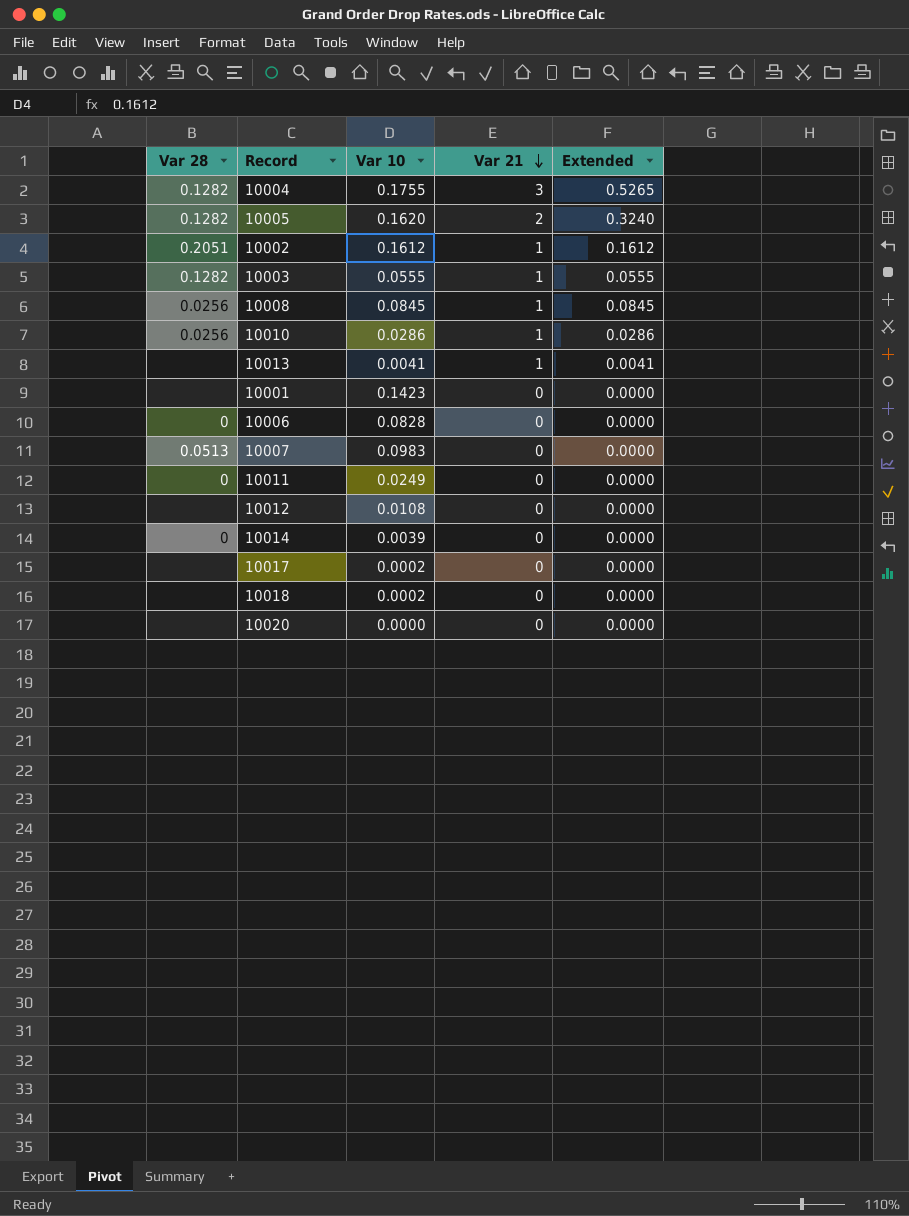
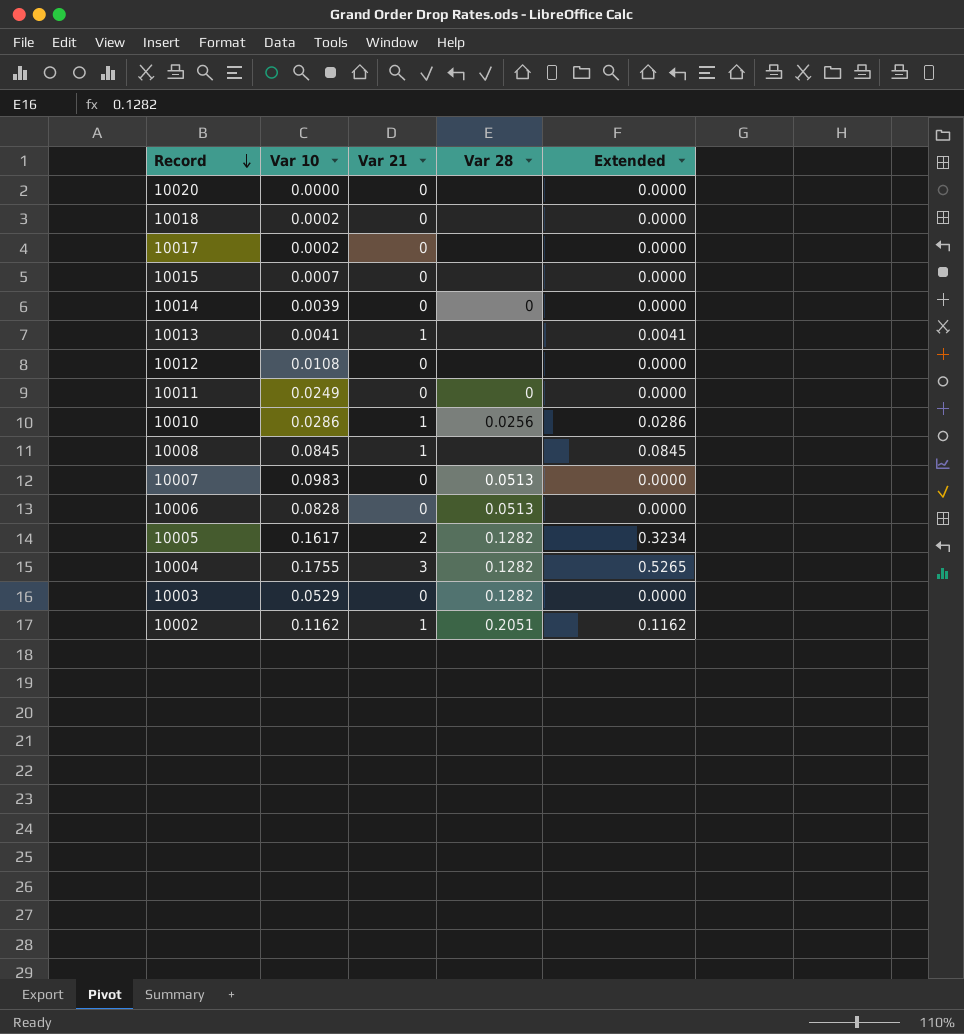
row order: Var 21 descending -> Record descending
column Var 28 | position: 1 -> 4
row 10001: none | 0.1423 | 0 | 0.0000 -> none
row 10015: none -> 0.0007 | 0 | none | 0.0000
10008 | Var 28: 0.0256 -> none
10006 | Var 28: 0 -> 0.0513
10005 | Var 10: 0.1620 -> 0.1617
10005 | Extended: 0.3240 -> 0.3234
10003 | Var 10: 0.0555 -> 0.0529
10003 | Var 21: 1 -> 0
10003 | Extended: 0.0555 -> 0.0000
10002 | Var 10: 0.1612 -> 0.1162
10002 | Extended: 0.1612 -> 0.1162

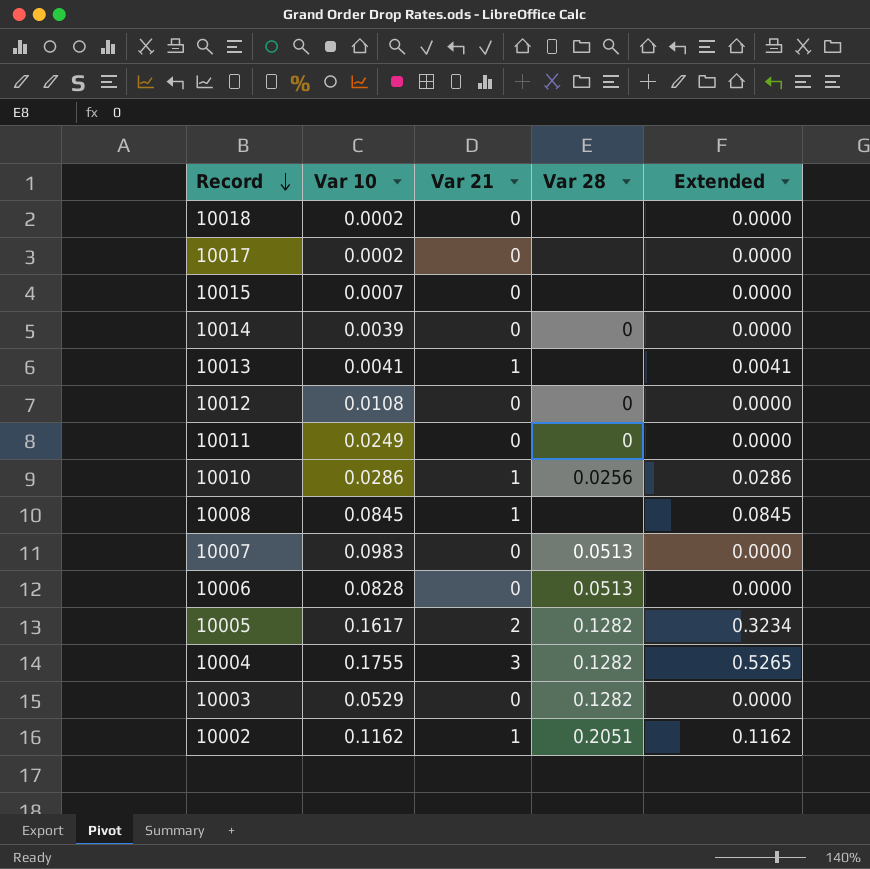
row 10020: 0.0000 | 0 | none | 0.0000 -> none
10012 | Var 28: none -> 0

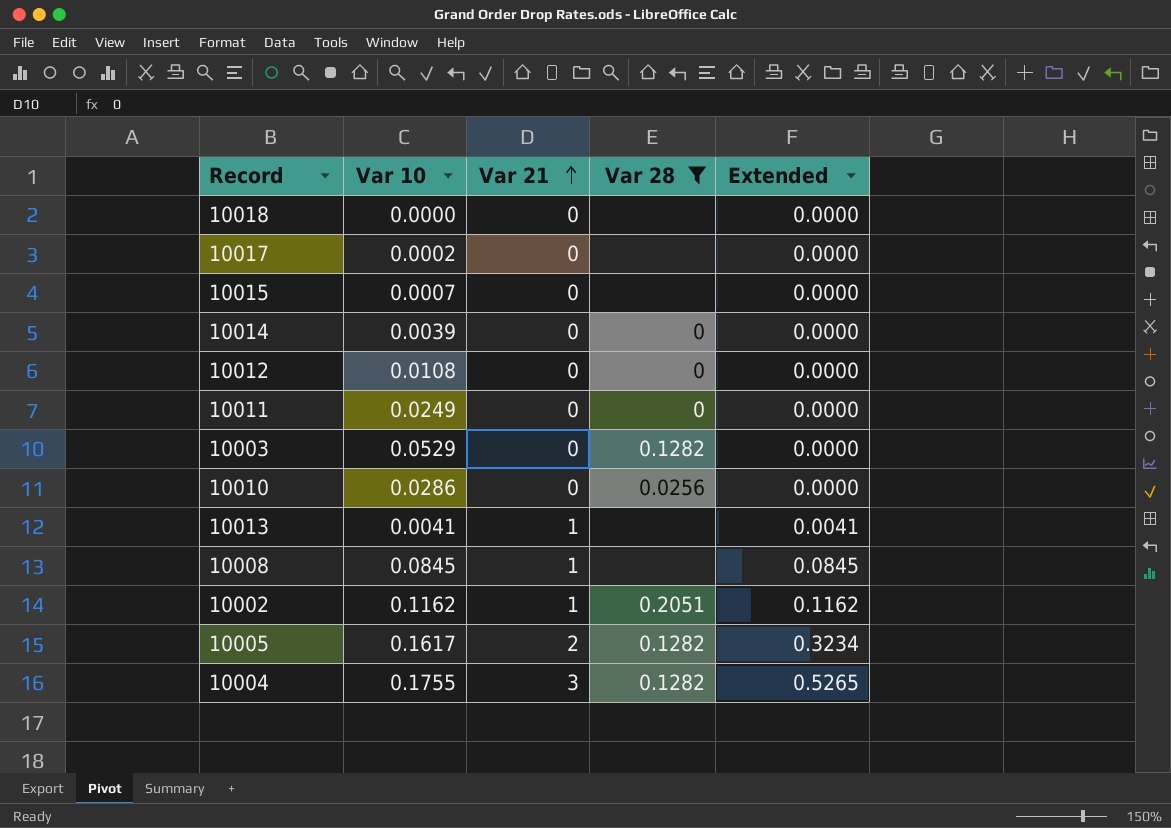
filter: none -> Var 28 != 0.0513
row order: Record descending -> Var 21 ascending
10018 | Var 10: 0.0002 -> 0.0000
10010 | Var 21: 1 -> 0
10010 | Extended: 0.0286 -> 0.0000

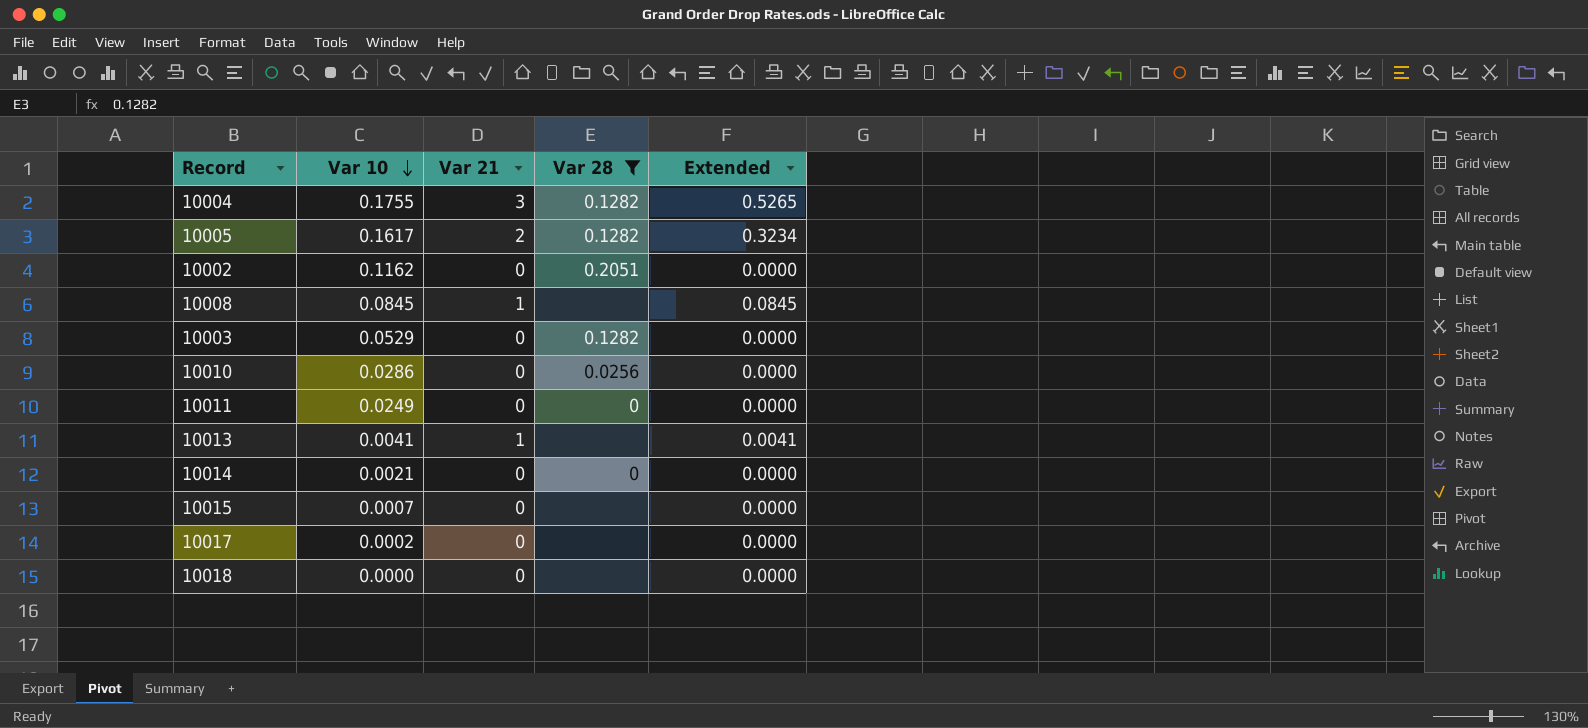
row order: Var 21 ascending -> Var 10 descending
row 10012: 0.0108 | 0 | 0 | 0.0000 -> none
10002 | Var 21: 1 -> 0
10002 | Extended: 0.1162 -> 0.0000
10014 | Var 10: 0.0039 -> 0.0021

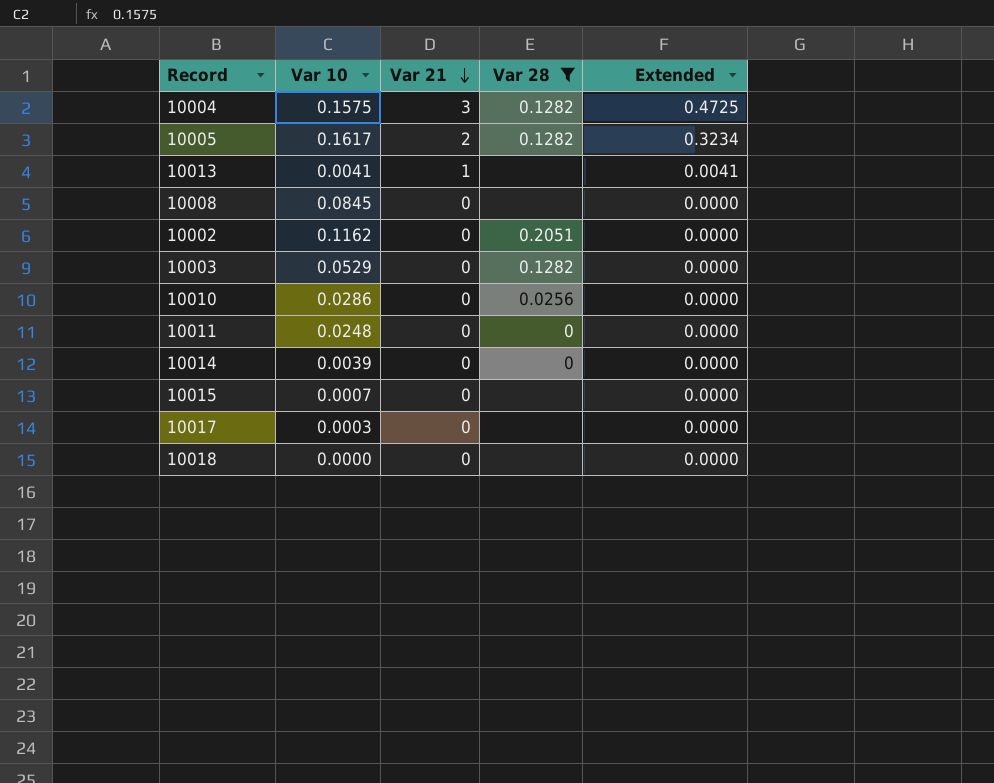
row order: Var 10 descending -> Var 21 descending
10004 | Var 10: 0.1755 -> 0.1575
10004 | Extended: 0.5265 -> 0.4725
10008 | Var 21: 1 -> 0
10008 | Extended: 0.0845 -> 0.0000
10011 | Var 10: 0.0249 -> 0.0248
10014 | Var 10: 0.0021 -> 0.0039
10017 | Var 10: 0.0002 -> 0.0003

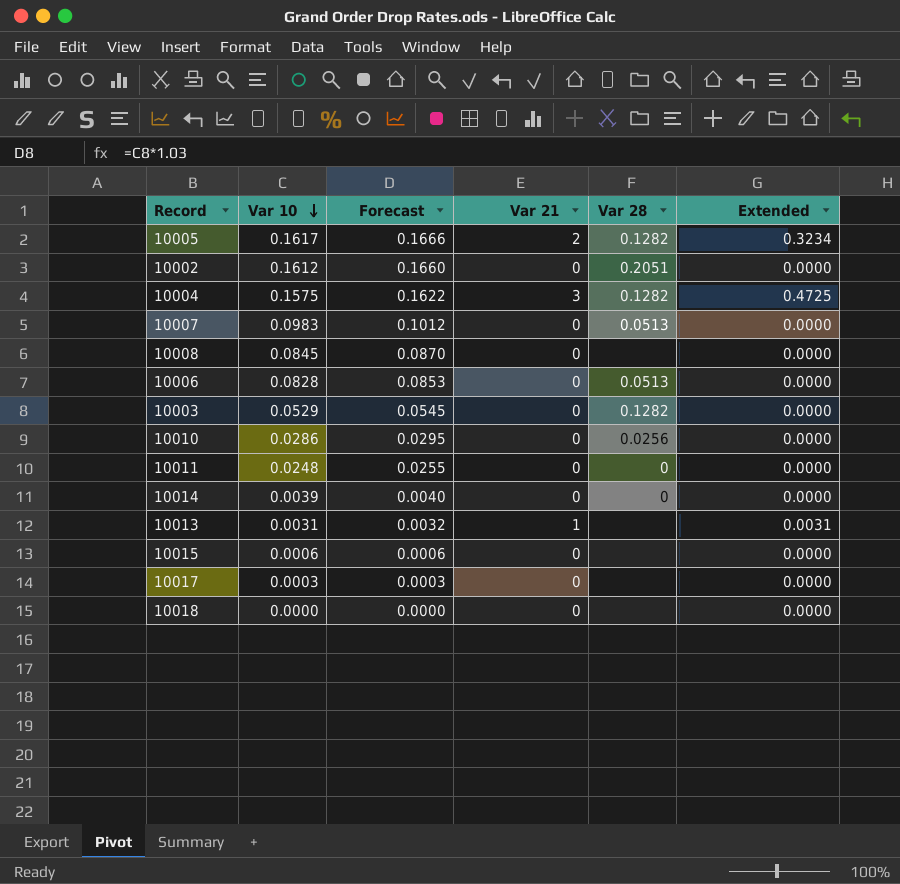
filter: Var 28 != 0.0513 -> none
row order: Var 21 descending -> Var 10 descending
column Forecast | formula: none -> [Var 10] * 1.03
10002 | Var 10: 0.1162 -> 0.1612
10013 | Var 10: 0.0041 -> 0.0031
10013 | Extended: 0.0041 -> 0.0031
10015 | Var 10: 0.0007 -> 0.0006

